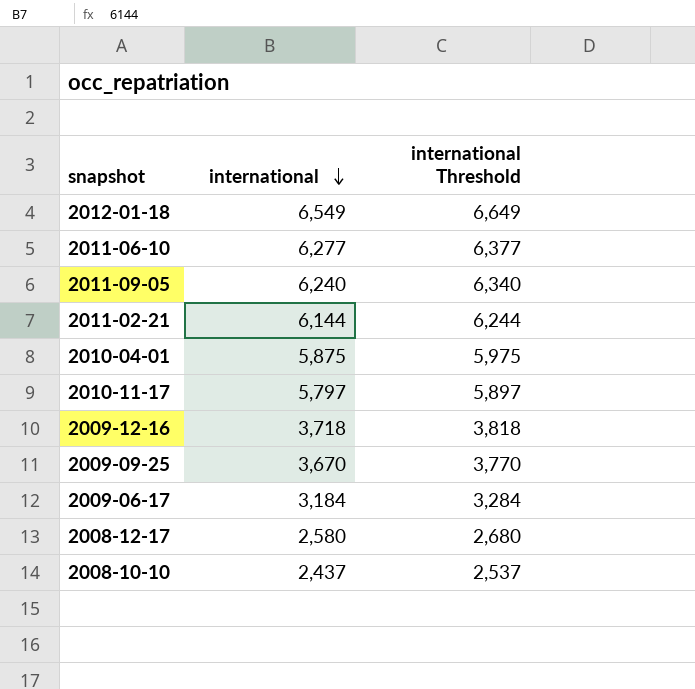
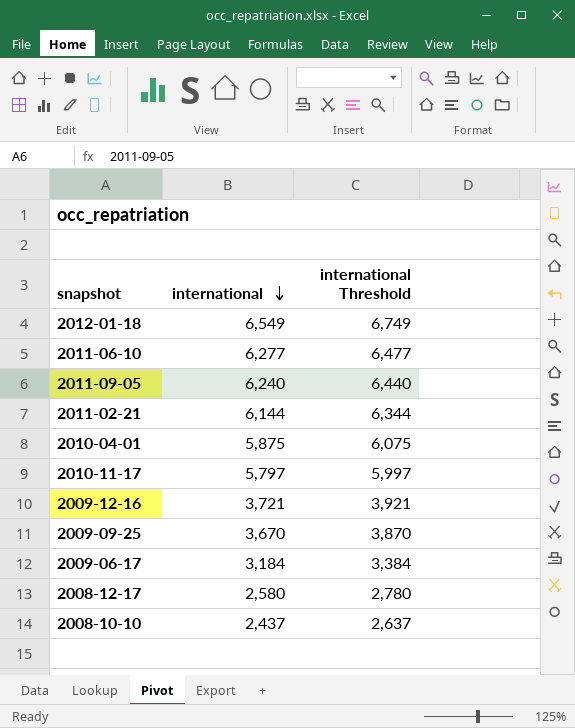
column international Threshold | formula: [international] + 100 -> [international] + 200
2009-12-16 | international: 3,718 -> 3,721

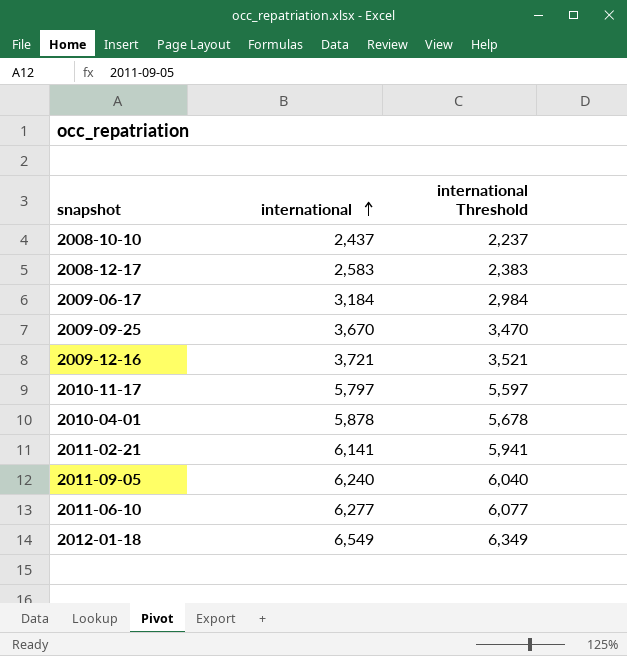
row order: international descending -> international ascending
column international Threshold | formula: [international] + 200 -> [international] - 200
2008-12-17 | international: 2,580 -> 2,583
2010-04-01 | international: 5,875 -> 5,878
2011-02-21 | international: 6,144 -> 6,141

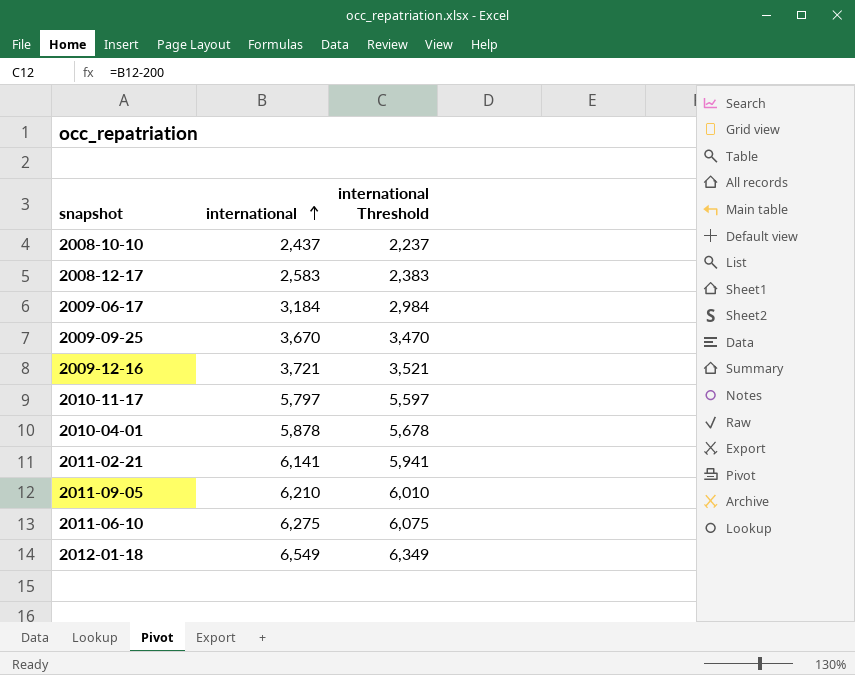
2011-09-05 | international: 6,240 -> 6,210
2011-09-05 | international Threshold: 6,040 -> 6,010
2011-06-10 | international: 6,277 -> 6,275
2011-06-10 | international Threshold: 6,077 -> 6,075

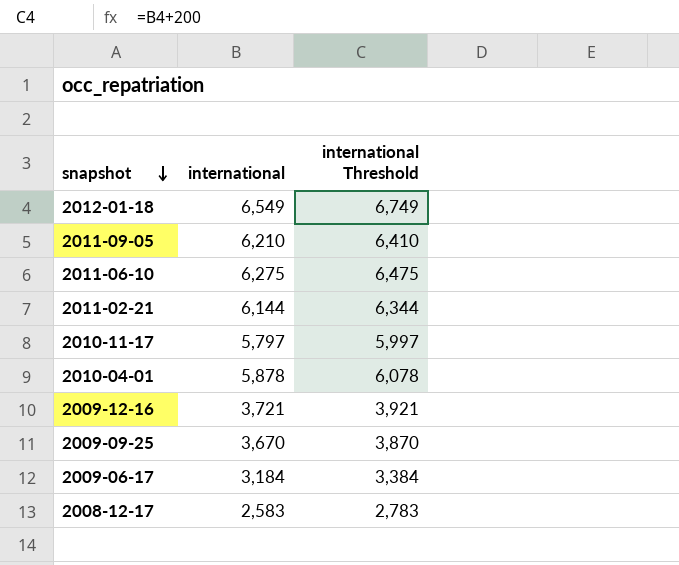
row order: international ascending -> snapshot descending
column international Threshold | formula: [international] - 200 -> [international] + 200
row 2008-10-10: 2,437 | 2,237 -> none
2011-02-21 | international: 6,141 -> 6,144

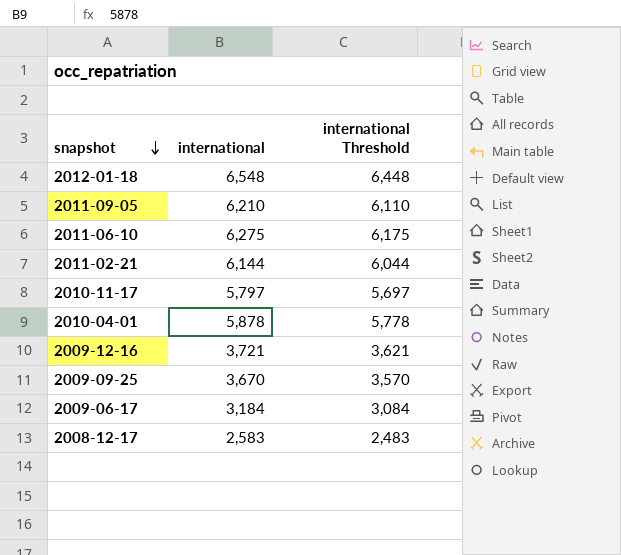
column international Threshold | formula: [international] + 200 -> [international] - 100
2012-01-18 | international: 6,549 -> 6,548

